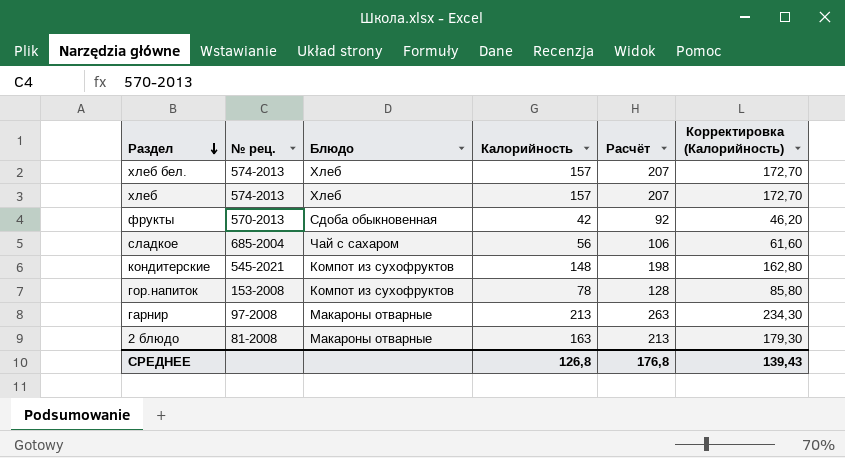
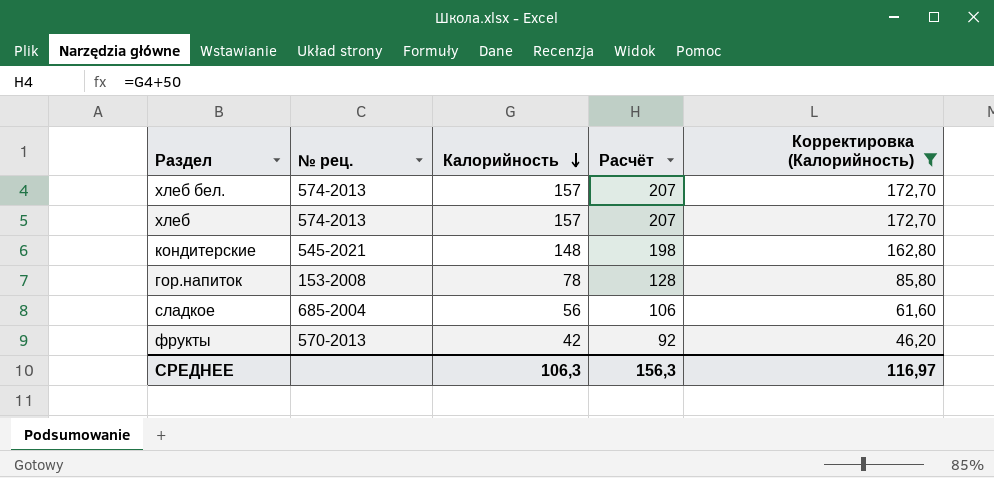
filter: none -> Корректировка (Калорийность) <= 172,70
row order: Раздел descending -> Калорийность descending
column Блюдо | position: 3 -> none
СРЕДНЕЕ | Калорийность: 126,8 -> 106,3
СРЕДНЕЕ | Расчёт: 176,8 -> 156,3
СРЕДНЕЕ | Корректировка (Калорийность): 139,43 -> 116,97

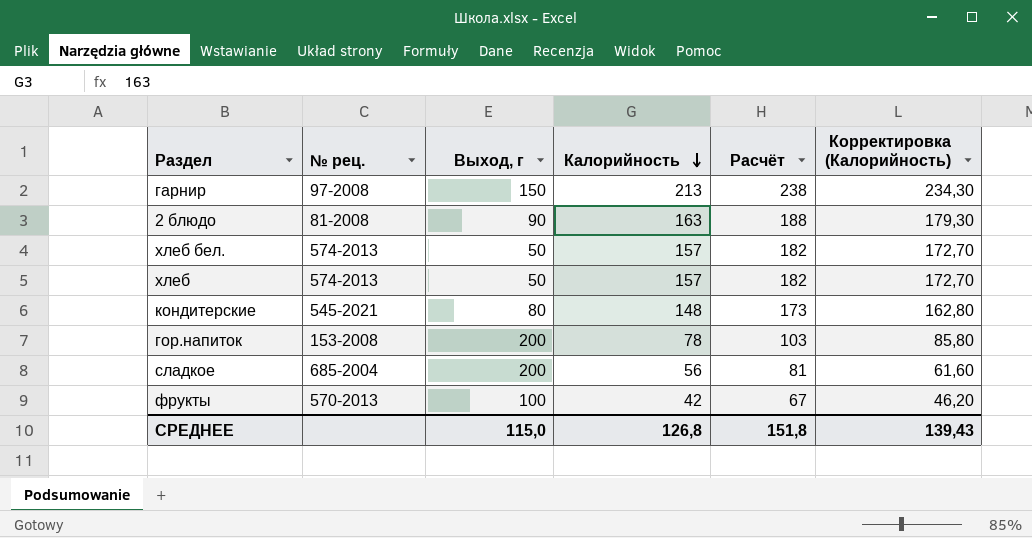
filter: Корректировка (Калорийность) <= 172,70 -> none
column Выход, г | position: none -> 3
column Расчёт | formula: [Калорийность] + 50 -> [Калорийность] + 25
СРЕДНЕЕ | Калорийность: 106,3 -> 126,8
СРЕДНЕЕ | Расчёт: 156,3 -> 151,8
СРЕДНЕЕ | Корректировка (Калорийность): 116,97 -> 139,43

